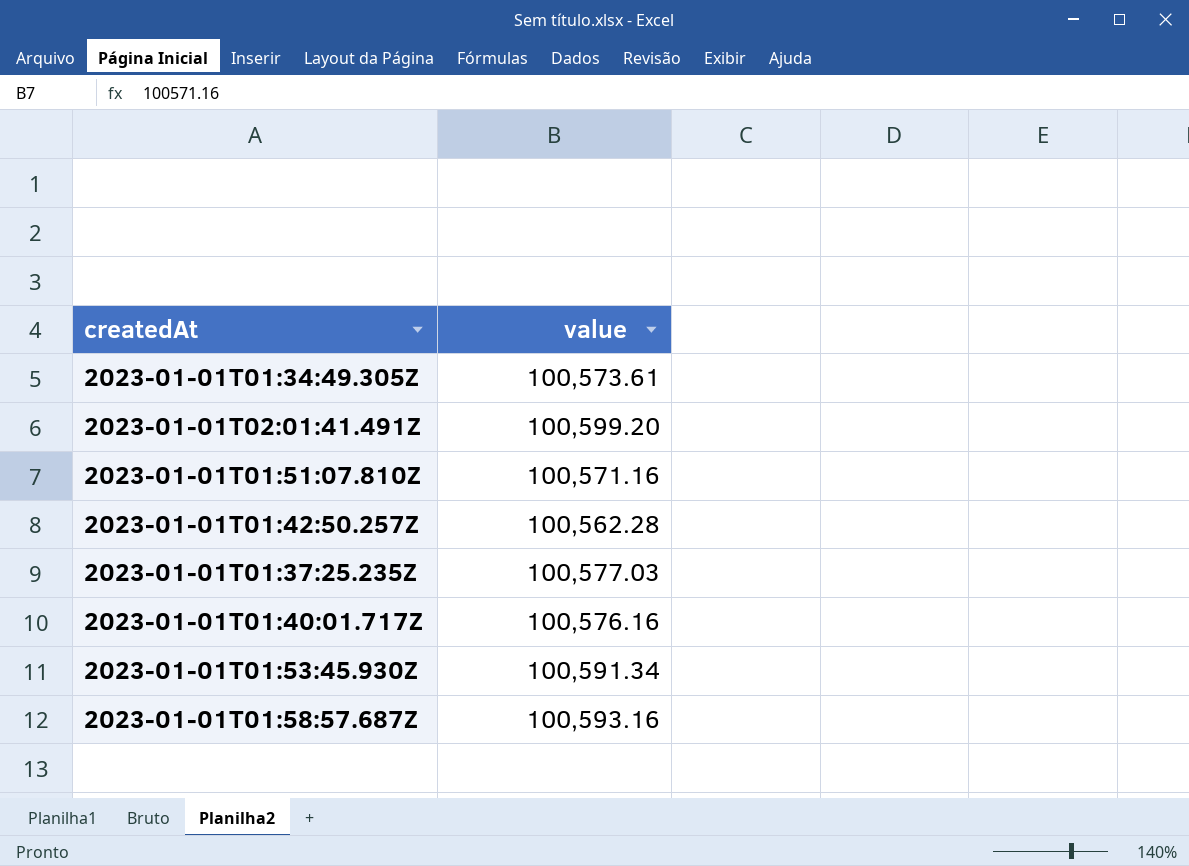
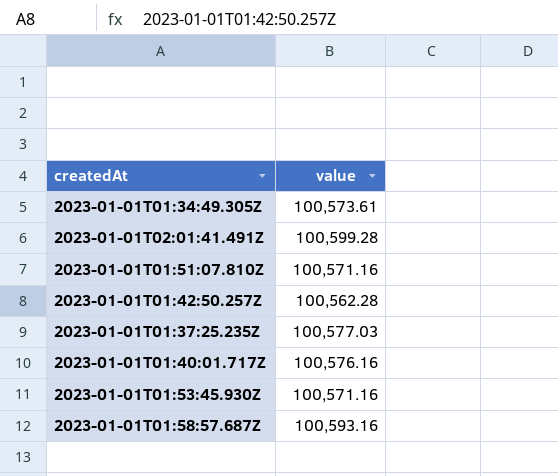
2023-01-01T02:01:41.491Z | value: 100,599.20 -> 100,599.28
2023-01-01T01:53:45.930Z | value: 100,591.34 -> 100,571.16

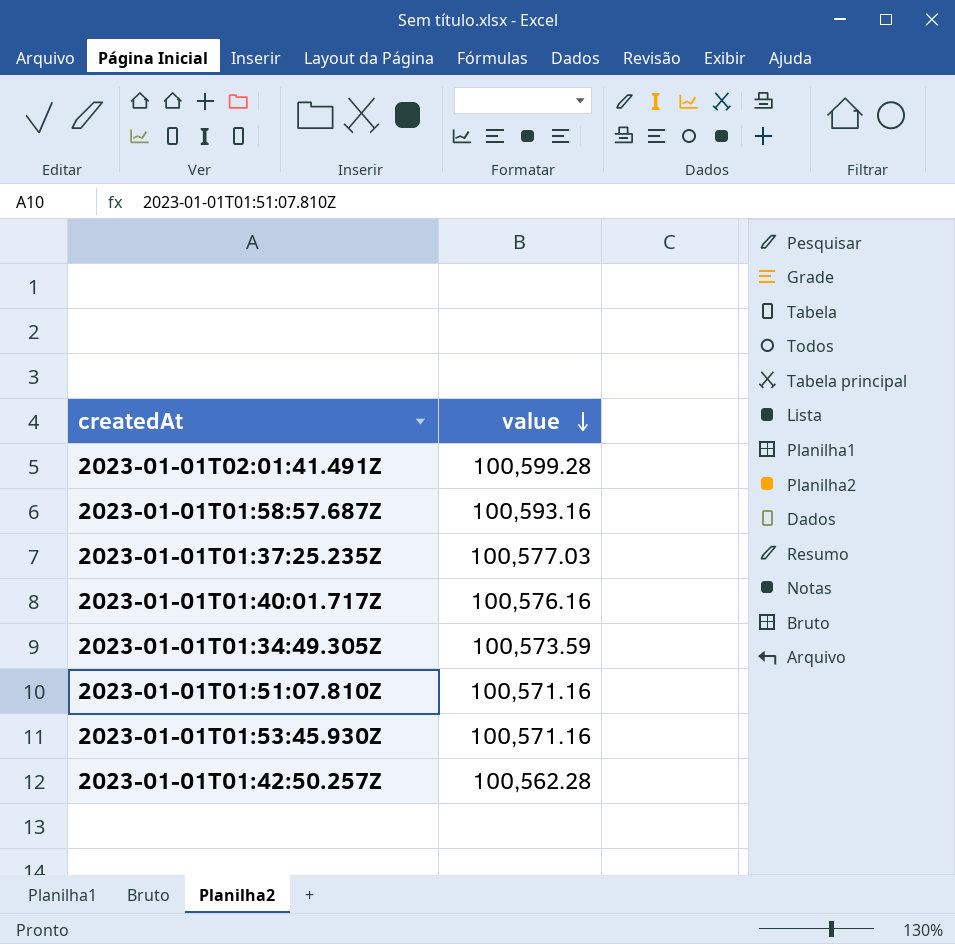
row order: none -> value descending
2023-01-01T01:34:49.305Z | value: 100,573.61 -> 100,573.59

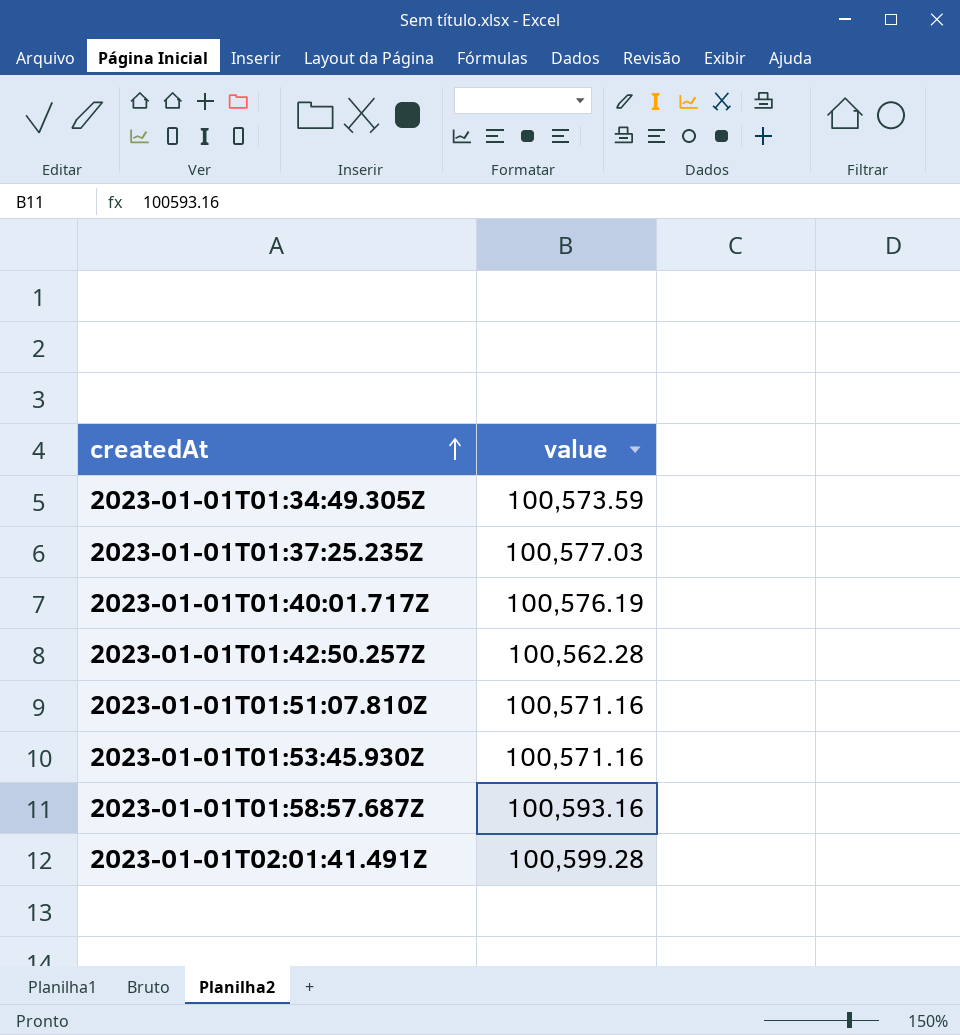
row order: value descending -> createdAt ascending
2023-01-01T01:40:01.717Z | value: 100,576.16 -> 100,576.19

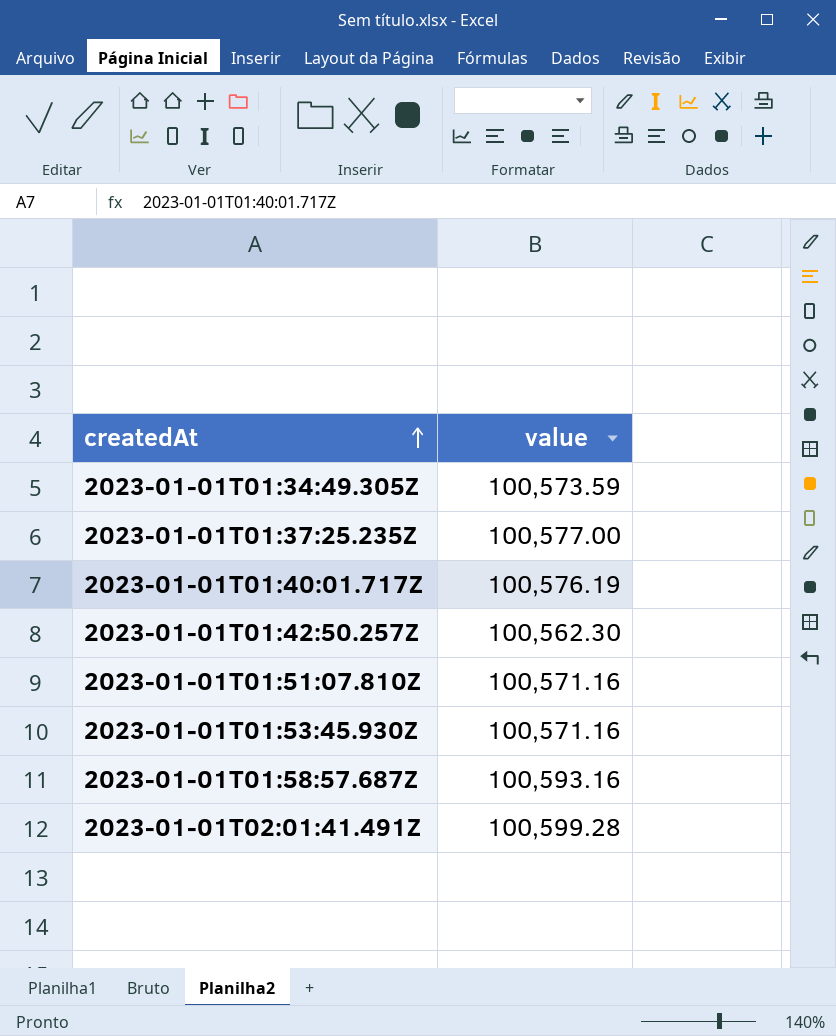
2023-01-01T01:37:25.235Z | value: 100,577.03 -> 100,577.00
2023-01-01T01:42:50.257Z | value: 100,562.28 -> 100,562.30

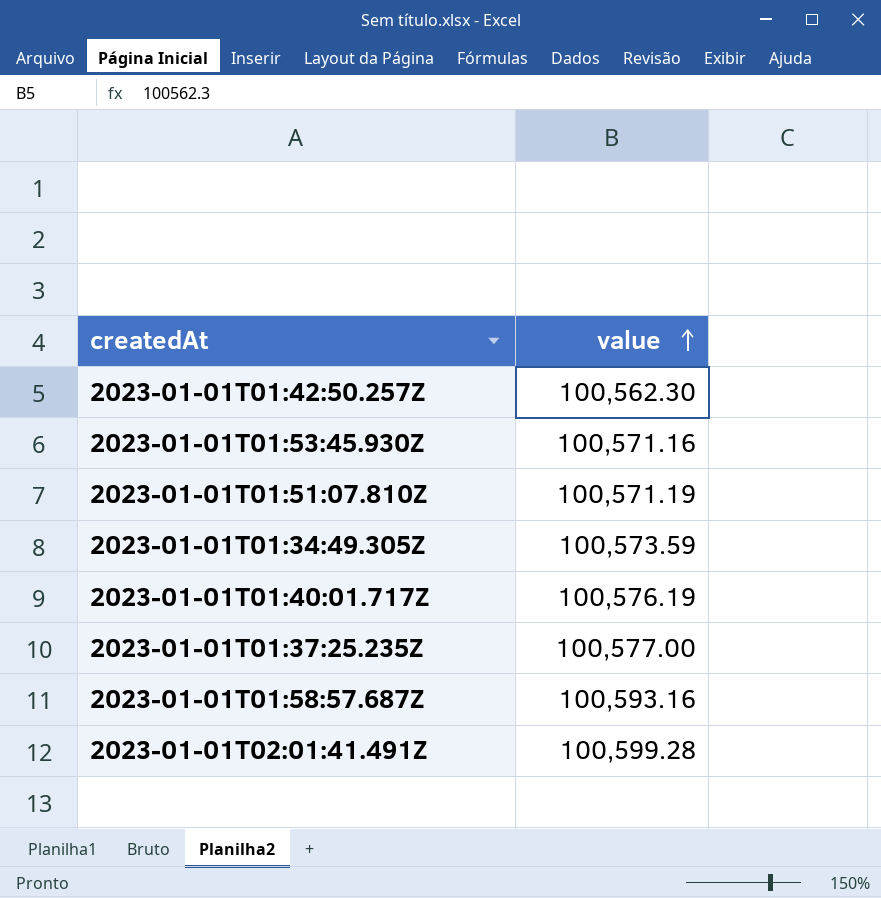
row order: createdAt ascending -> value ascending
2023-01-01T01:51:07.810Z | value: 100,571.16 -> 100,571.19

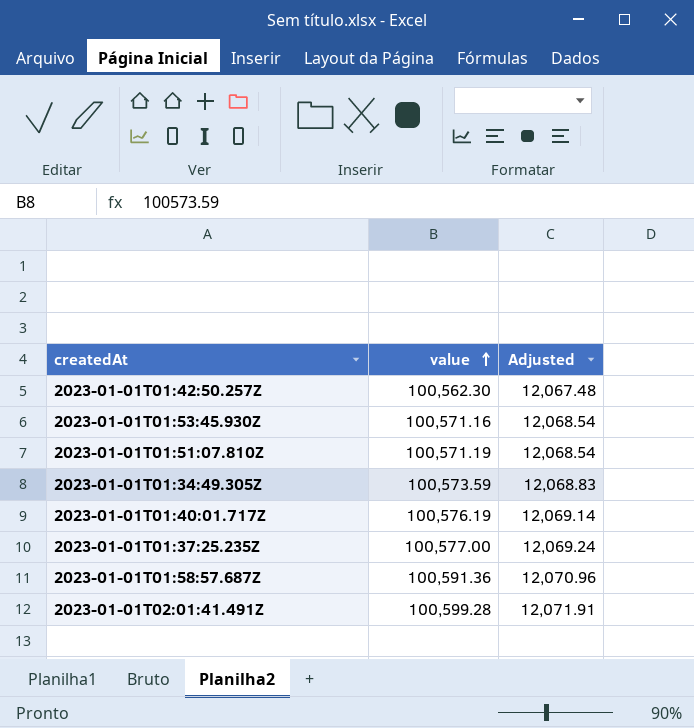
column Adjusted | formula: none -> [value] * 0.12
2023-01-01T01:58:57.687Z | value: 100,593.16 -> 100,591.36

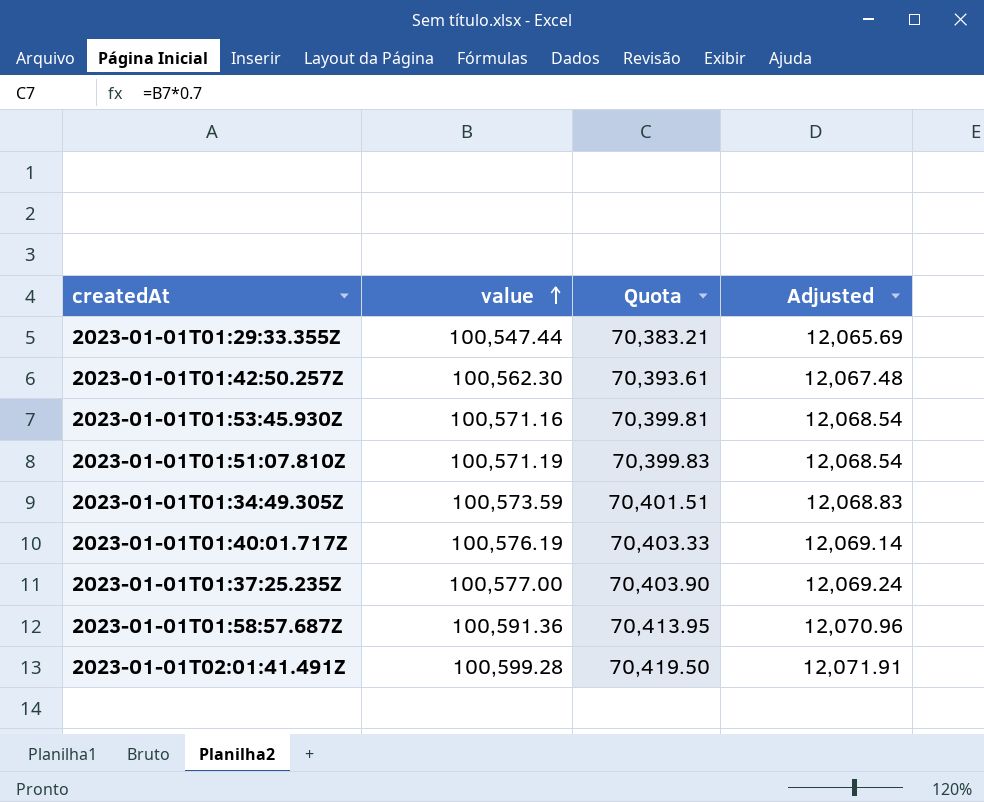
column Quota | formula: none -> [value] * 0.7
row 2023-01-01T01:29:33.355Z: none -> 100,547.44 | 70,383.21 | 12,065.69

